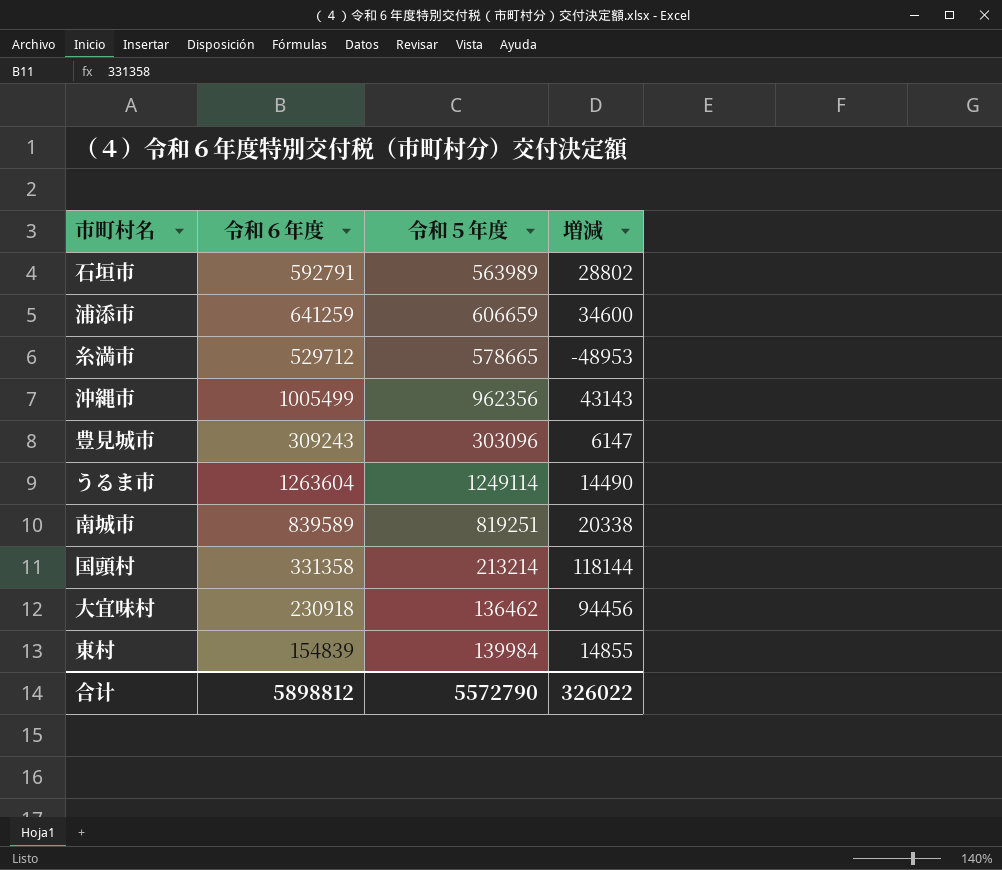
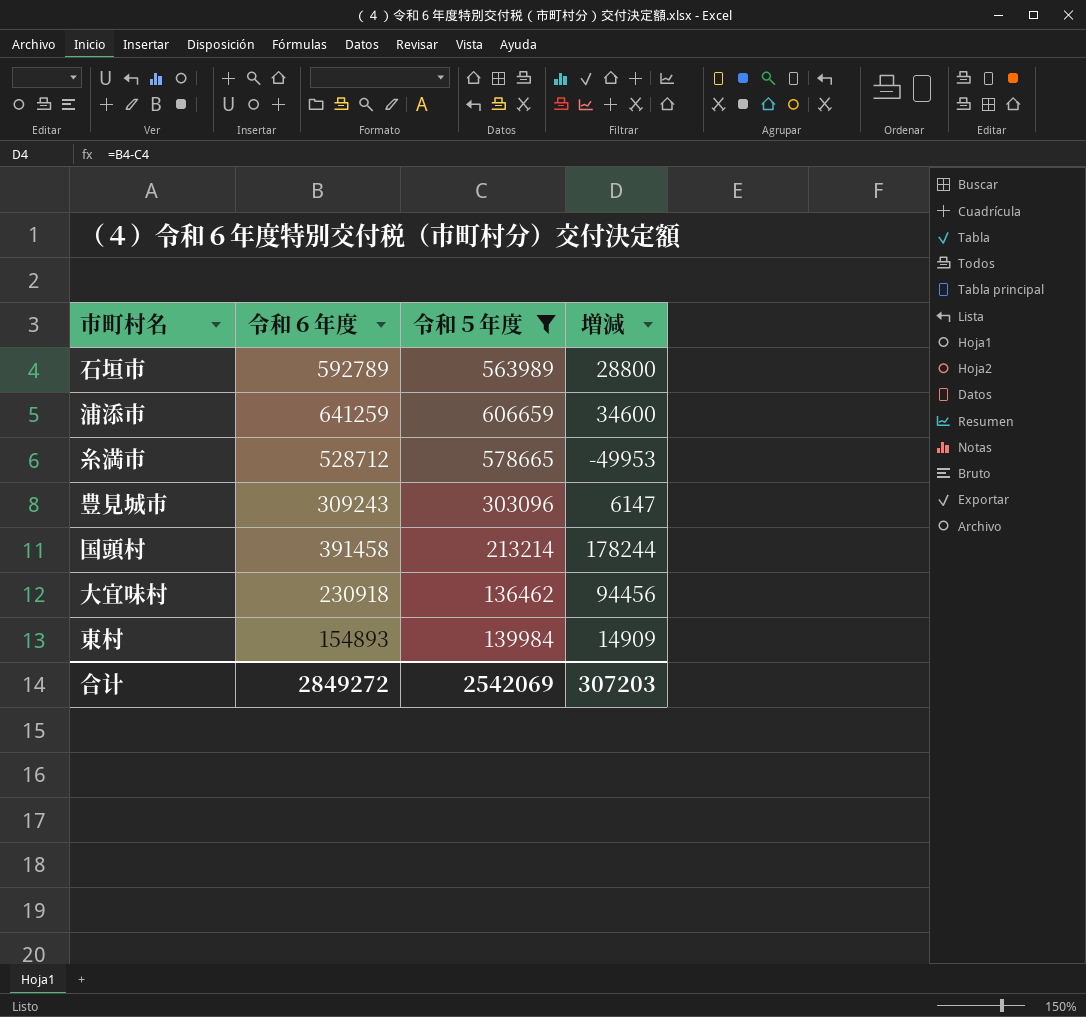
filter: none -> 令和５年度 <= 606659
石垣市 | 令和６年度: 592791 -> 592789
石垣市 | 増減: 28802 -> 28800
糸満市 | 令和６年度: 529712 -> 528712
糸満市 | 増減: -48953 -> -49953
国頭村 | 令和６年度: 331358 -> 391458
国頭村 | 増減: 118144 -> 178244
東村 | 令和６年度: 154839 -> 154893
東村 | 増減: 14855 -> 14909
合计 | 令和６年度: 5898812 -> 2849272
合计 | 令和５年度: 5572790 -> 2542069
合计 | 増減: 326022 -> 307203

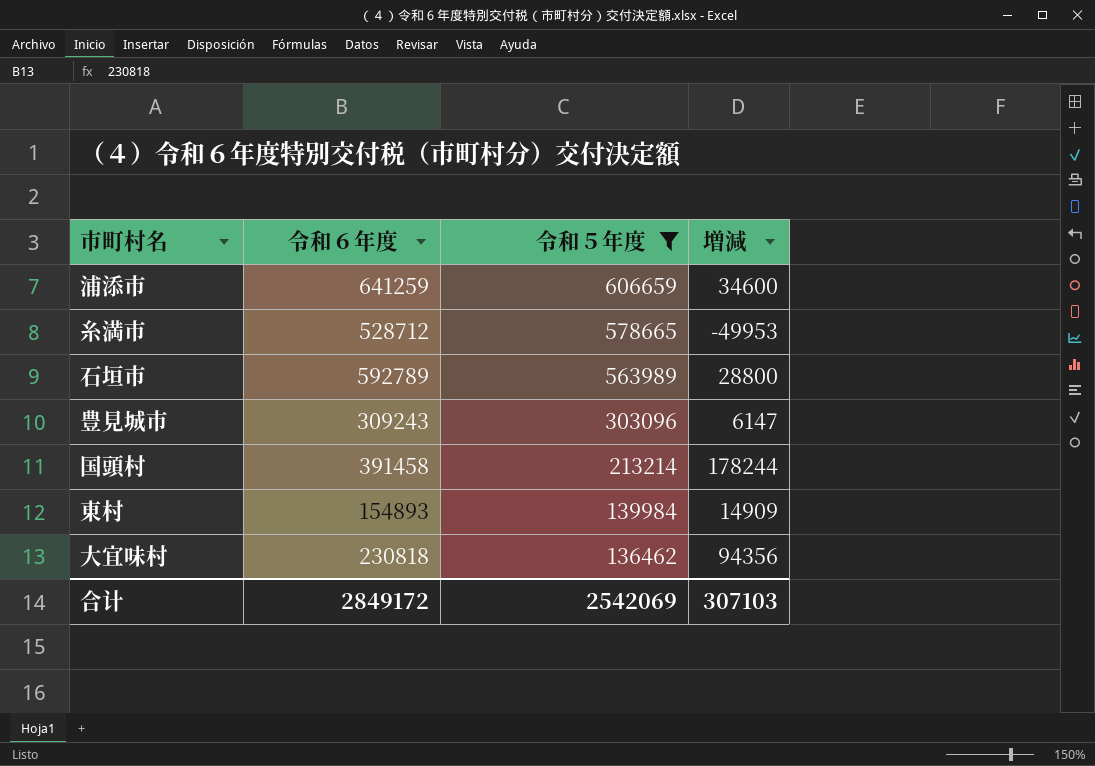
row order: none -> 令和５年度 descending
大宜味村 | 令和６年度: 230918 -> 230818
大宜味村 | 増減: 94456 -> 94356
合计 | 令和６年度: 2849272 -> 2849172
合计 | 増減: 307203 -> 307103

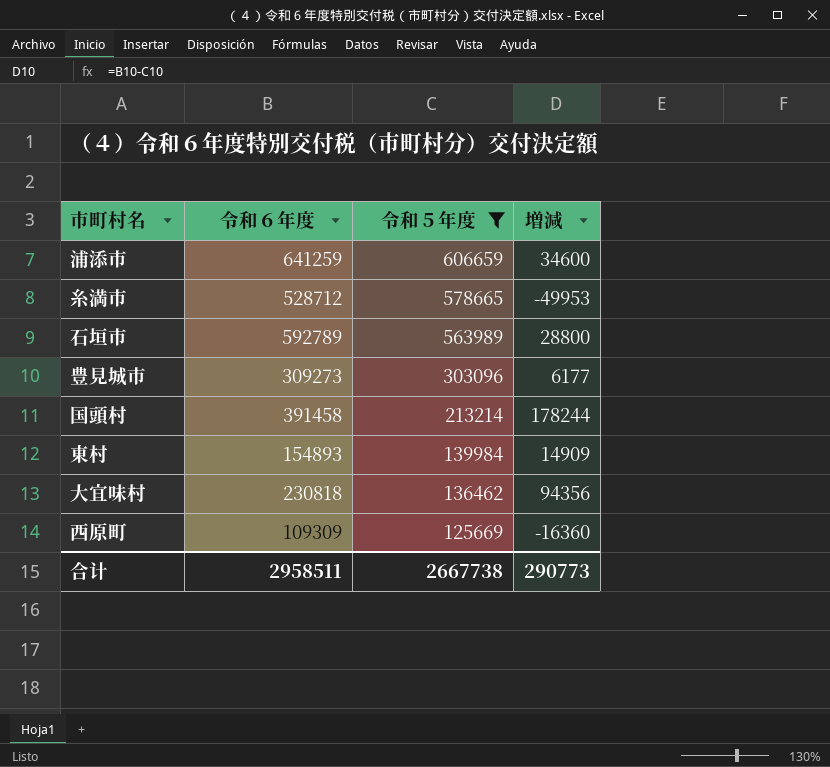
豊見城市 | 令和６年度: 309243 -> 309273
豊見城市 | 増減: 6147 -> 6177
row 西原町: none -> 109309 | 125669 | -16360
合计 | 令和６年度: 2849172 -> 2958511
合计 | 令和５年度: 2542069 -> 2667738
合计 | 増減: 307103 -> 290773

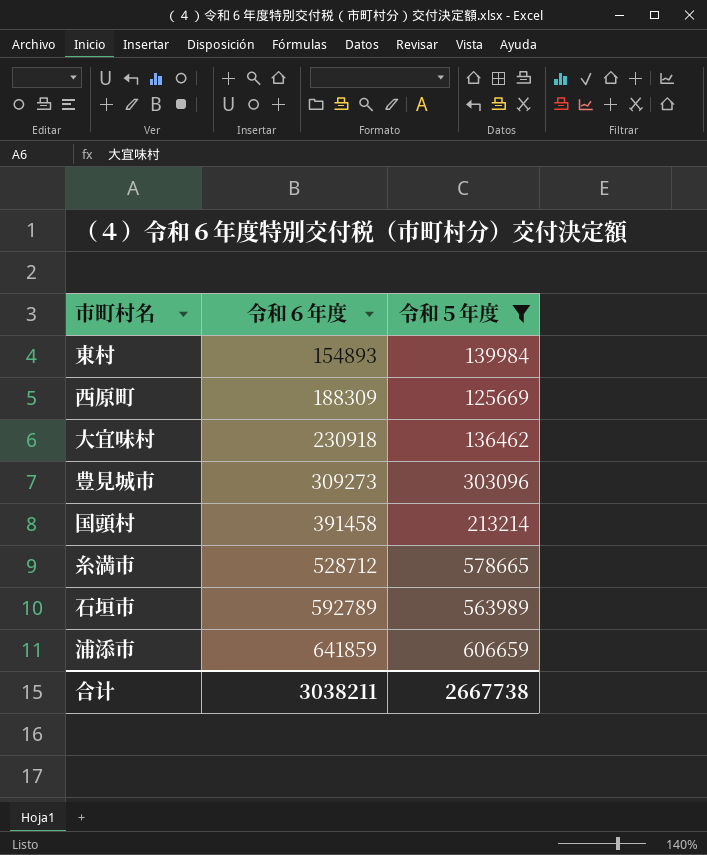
row order: 令和５年度 descending -> 令和６年度 ascending
column 増減 | formula: [令和６年度] - [令和５年度] -> none
西原町 | 令和６年度: 109309 -> 188309
大宜味村 | 令和６年度: 230818 -> 230918
浦添市 | 令和６年度: 641259 -> 641859
合计 | 令和６年度: 2958511 -> 3038211

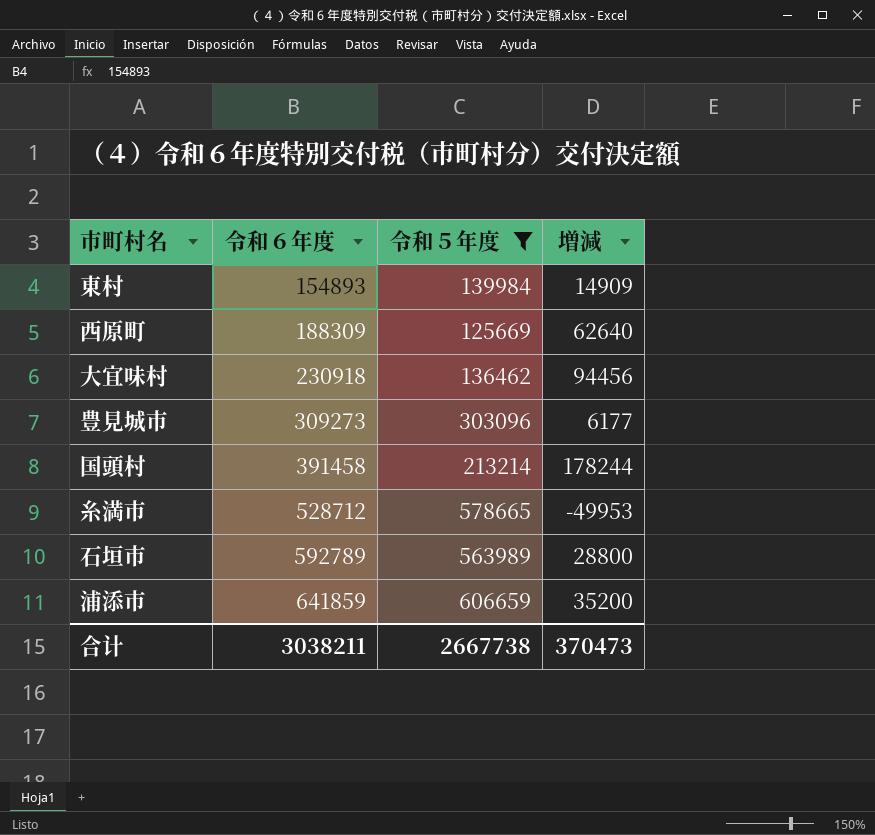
column 増減 | formula: none -> [令和６年度] - [令和５年度]

